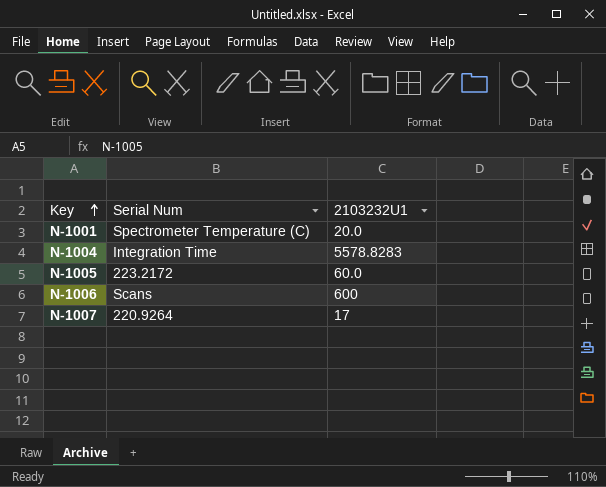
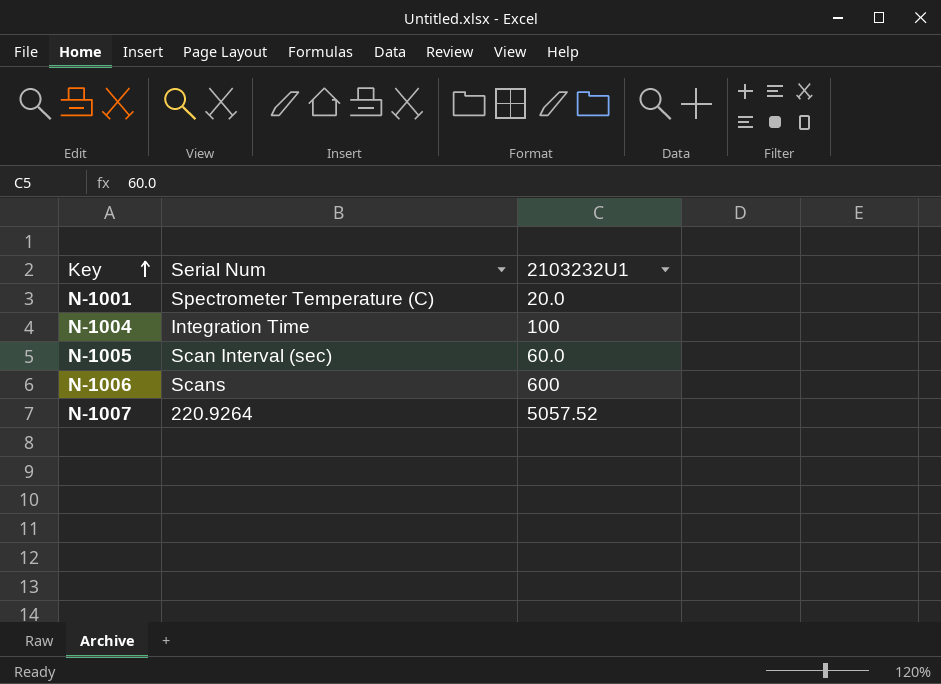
N-1004 | 2103232U1: 5578.8283 -> 100
N-1005 | Serial Num: 223.2172 -> Scan Interval (sec)
N-1007 | 2103232U1: 17 -> 5057.52

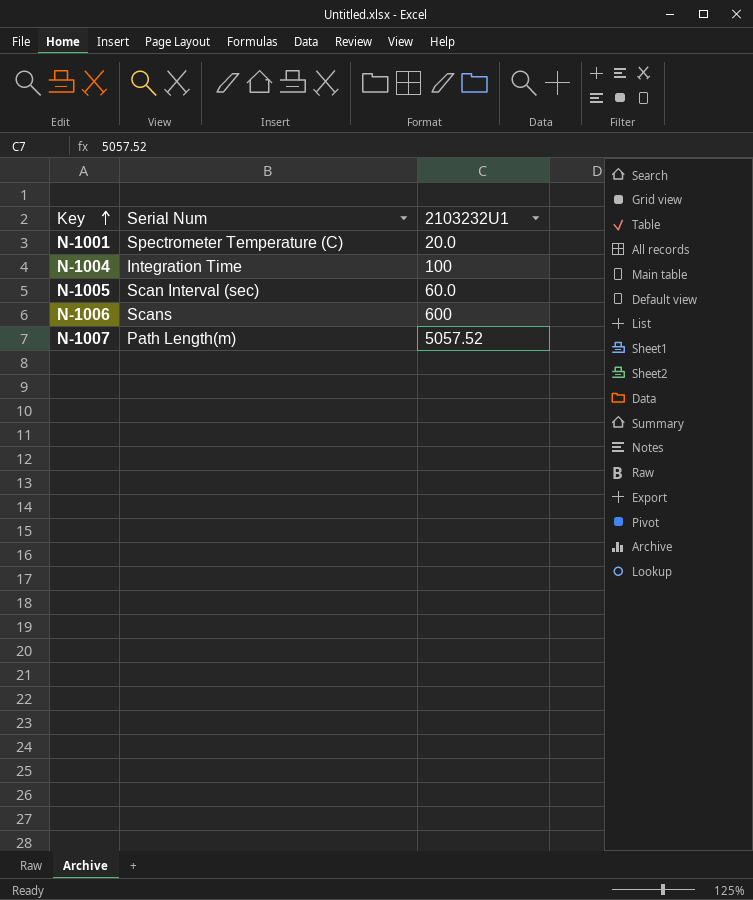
N-1007 | Serial Num: 220.9264 -> Path Length(m)

